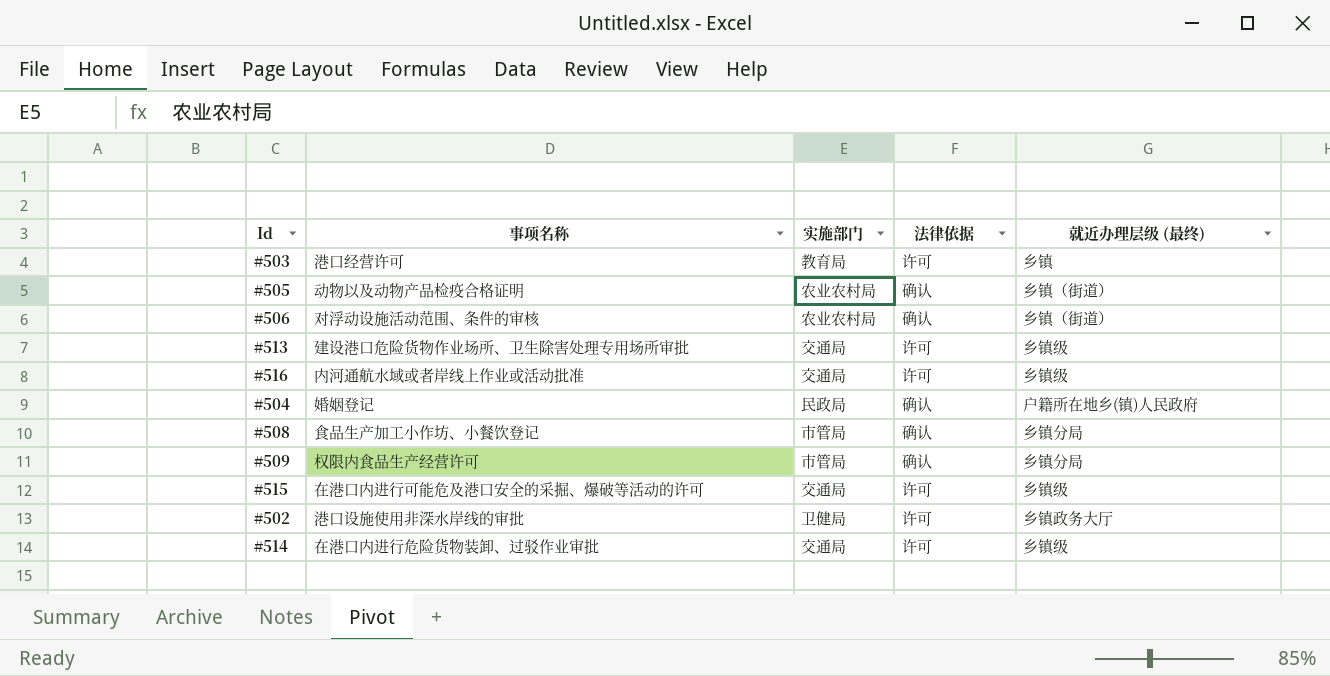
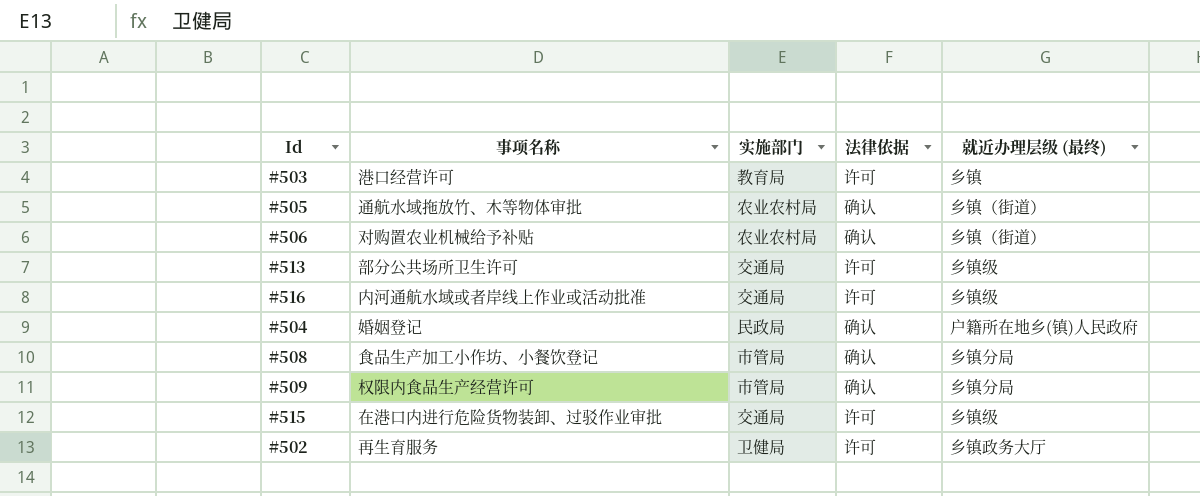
row #514: 在港口内进行危险货物装卸、过驳作业审批 | 交通局 | 许可 | 乡镇级 -> none
#505 | 事项名称: 动物以及动物产品检疫合格证明 -> 通航水域拖放竹、木等物体审批
#506 | 事项名称: 对浮动设施活动范围、条件的审核 -> 对购置农业机械给予补贴
#513 | 事项名称: 建设港口危险货物作业场所、卫生除害处理专用场所审批 -> 部分公共场所卫生许可
#515 | 事项名称: 在港口内进行可能危及港口安全的采掘、爆破等活动的许可 -> 在港口内进行危险货物装卸、过驳作业审批
#502 | 事项名称: 港口设施使用非深水岸线的审批 -> 再生育服务

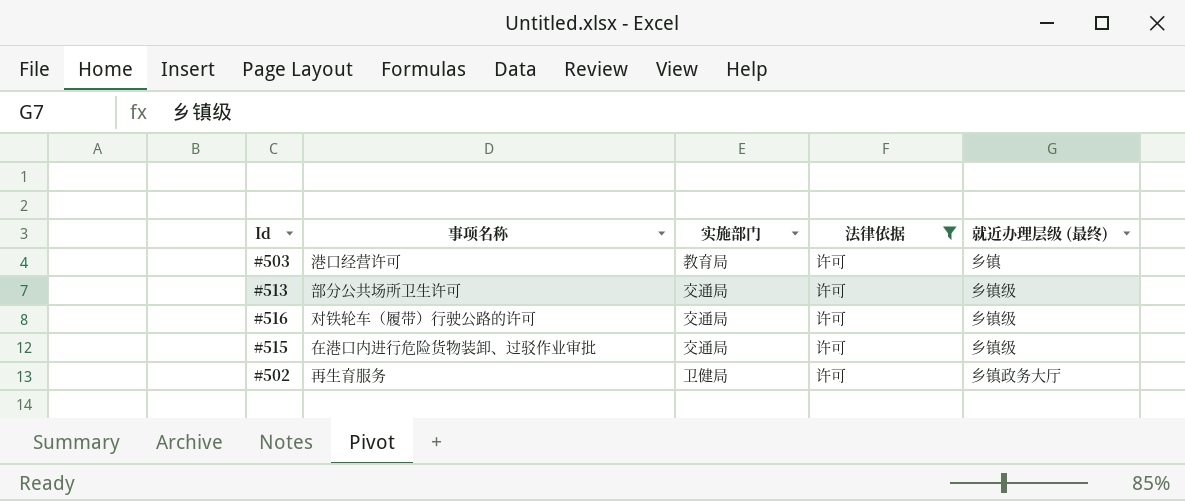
filter: none -> 法律依据 = 许可
#516 | 事项名称: 内河通航水域或者岸线上作业或活动批准 -> 对铁轮车（履带）行驶公路的许可

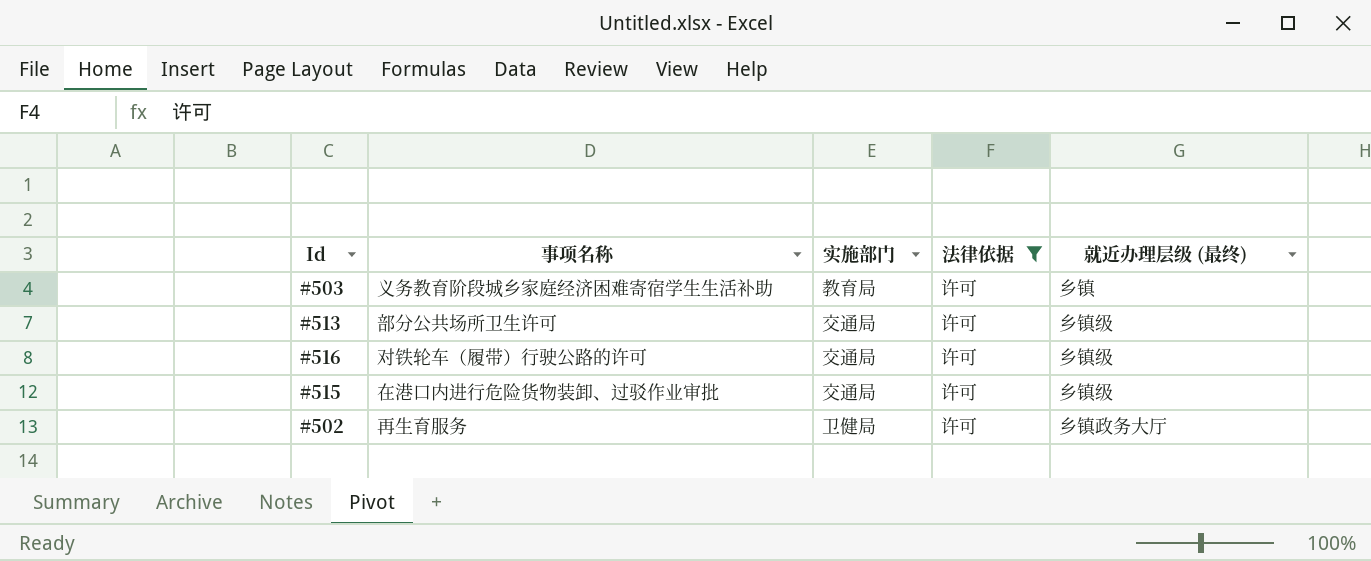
#503 | 事项名称: 港口经营许可 -> 义务教育阶段城乡家庭经济困难寄宿学生生活补助

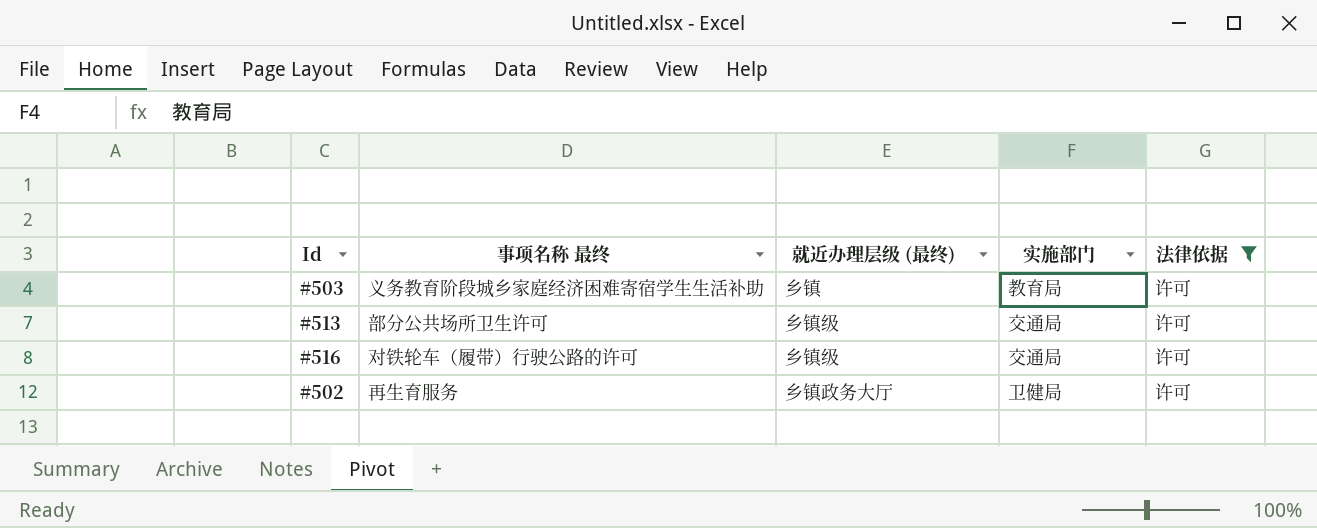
column name: 事项名称 -> 事项名称 最终
column 就近办理层级 (最终) | position: 5 -> 3
row #515: 在港口内进行危险货物装卸、过驳作业审批 | 交通局 | 许可 | 乡镇级 -> none

